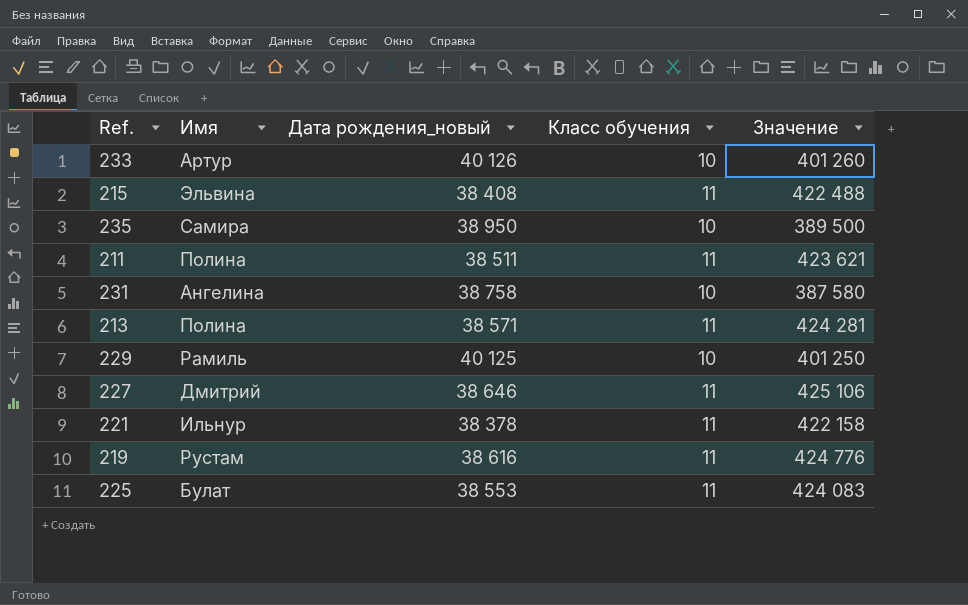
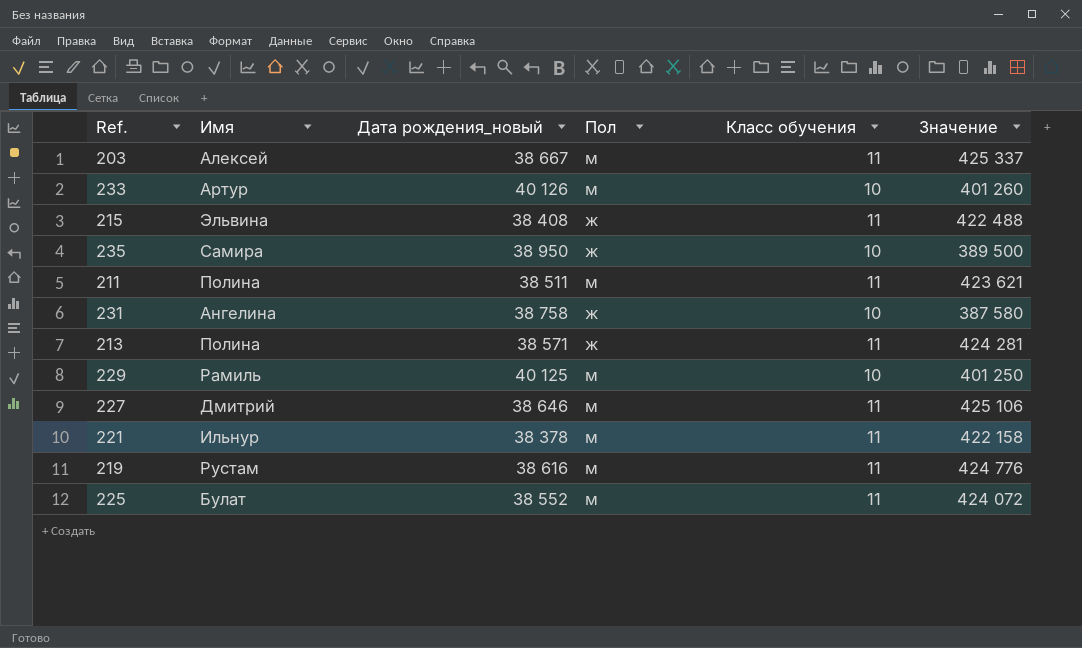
column Пол | position: none -> 4
row 203: none -> Алексей | 38 667 | м | 11 | 425 337
225 | Дата рождения_новый: 38 553 -> 38 552
225 | Значение: 424 083 -> 424 072

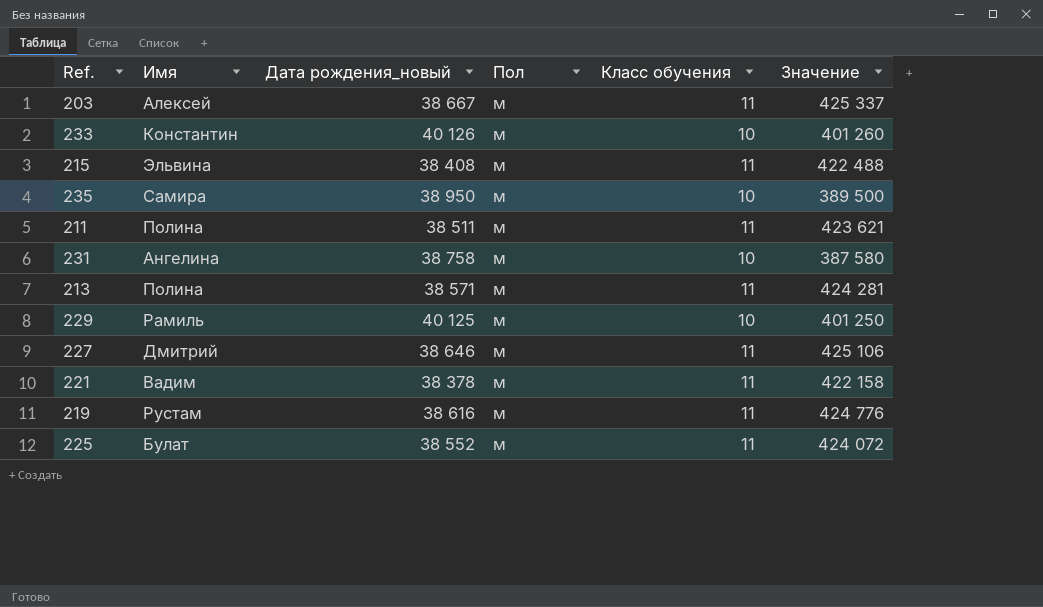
233 | Имя: Артур -> Константин
215 | Пол: ж -> м
235 | Пол: ж -> м
231 | Пол: ж -> м
213 | Пол: ж -> м
221 | Имя: Ильнур -> Вадим

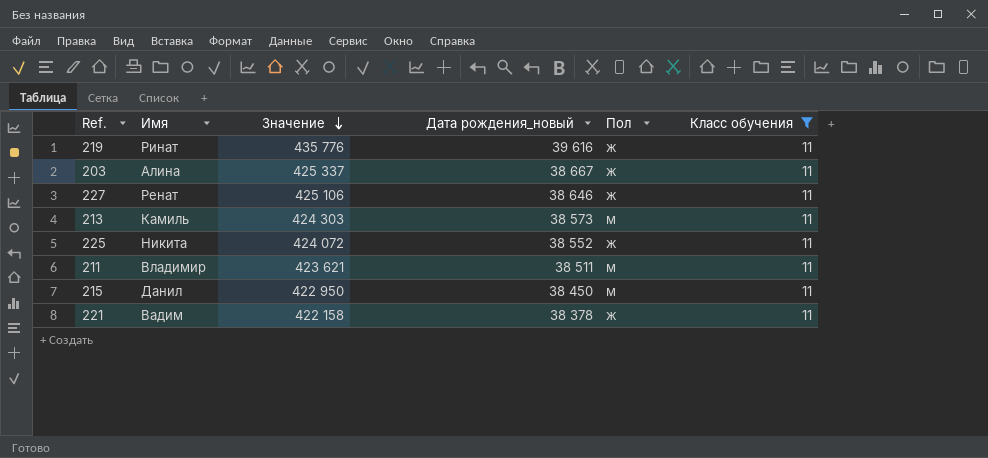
filter: none -> Класс обучения = 11
row order: none -> Значение descending
column Значение | position: 6 -> 3
219 | Имя: Рустам -> Ринат
219 | Значение: 424 776 -> 435 776
219 | Дата рождения_новый: 38 616 -> 39 616
219 | Пол: м -> ж
203 | Имя: Алексей -> Алина
203 | Пол: м -> ж
227 | Имя: Дмитрий -> Ренат
227 | Пол: м -> ж
213 | Имя: Полина -> Камиль
213 | Значение: 424 281 -> 424 303
213 | Дата рождения_новый: 38 571 -> 38 573
225 | Имя: Булат -> Никита
225 | Пол: м -> ж
211 | Имя: Полина -> Владимир
215 | Имя: Эльвина -> Данил
215 | Значение: 422 488 -> 422 950
215 | Дата рождения_новый: 38 408 -> 38 450
221 | Пол: м -> ж

